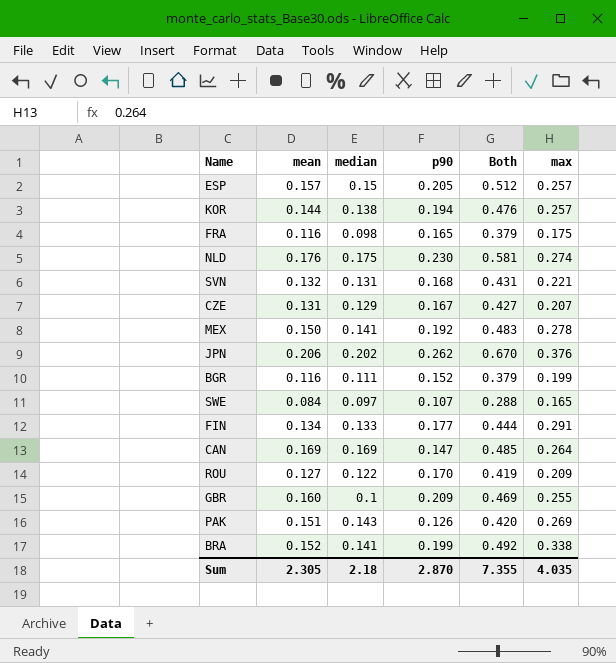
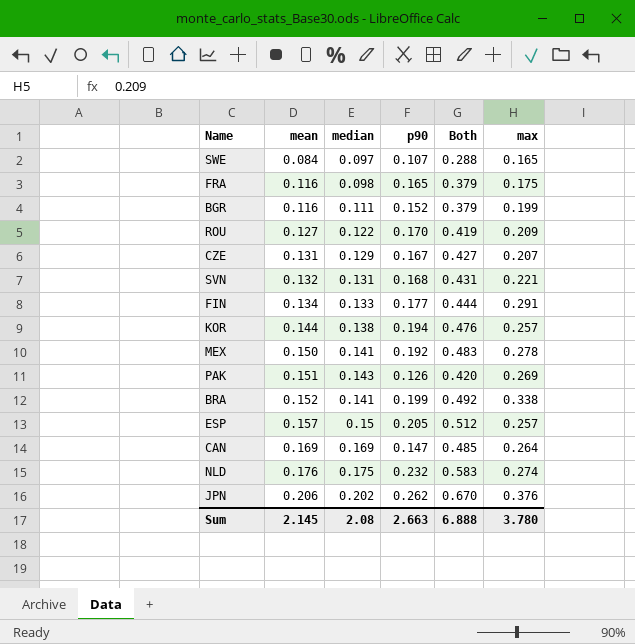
row order: none -> mean ascending
row GBR: 0.160 | 0.1 | 0.209 | 0.469 | 0.255 -> none
NLD | p90: 0.230 -> 0.232
NLD | Both: 0.581 -> 0.583
Sum | mean: 2.305 -> 2.145
Sum | median: 2.18 -> 2.08
Sum | p90: 2.870 -> 2.663
Sum | Both: 7.355 -> 6.888
Sum | max: 4.035 -> 3.780

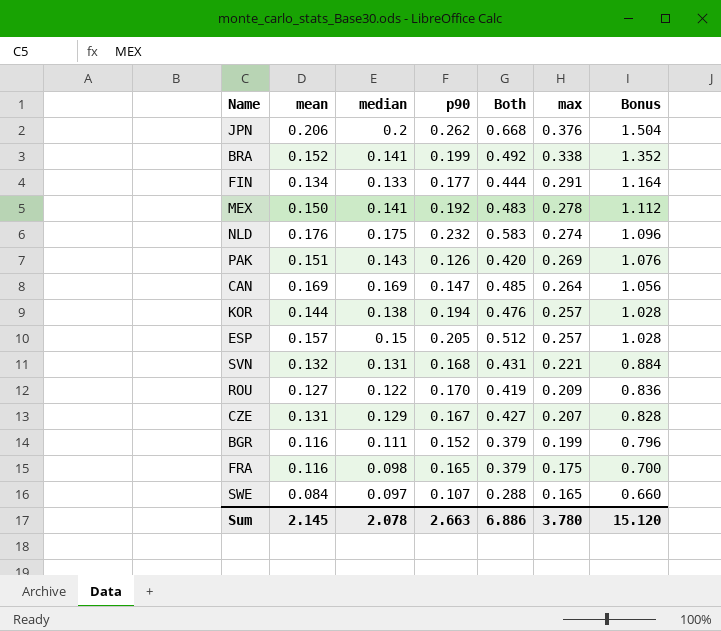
row order: mean ascending -> max descending
column Bonus | formula: none -> [max] * 4
JPN | median: 0.202 -> 0.2
JPN | Both: 0.670 -> 0.668
Sum | median: 2.08 -> 2.078
Sum | Both: 6.888 -> 6.886

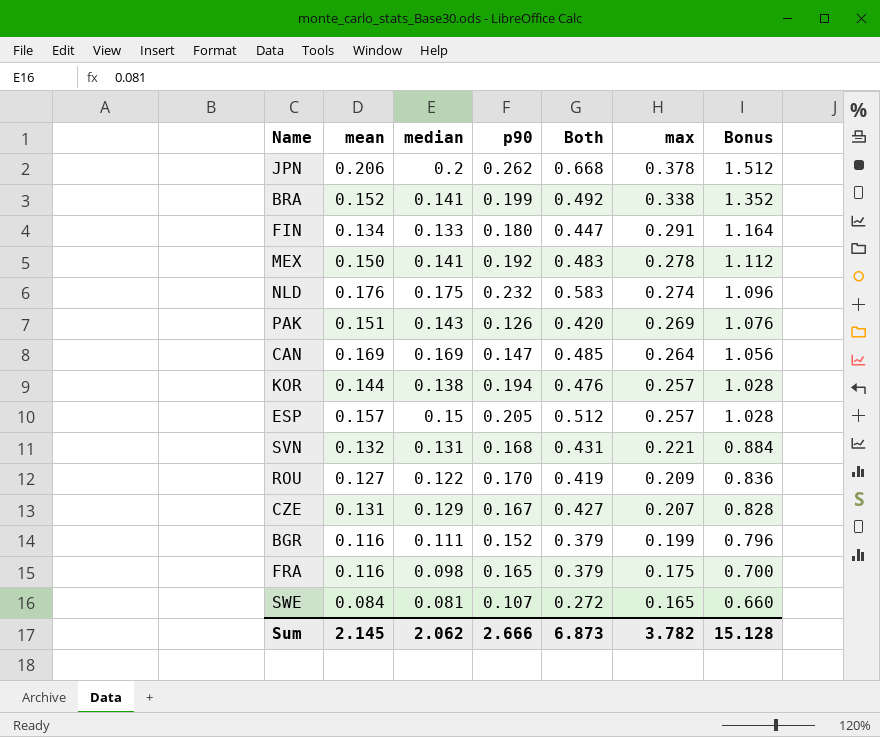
JPN | max: 0.376 -> 0.378
JPN | Bonus: 1.504 -> 1.512
FIN | p90: 0.177 -> 0.180
FIN | Both: 0.444 -> 0.447
SWE | median: 0.097 -> 0.081
SWE | Both: 0.288 -> 0.272
Sum | median: 2.078 -> 2.062
Sum | p90: 2.663 -> 2.666
Sum | Both: 6.886 -> 6.873
Sum | max: 3.780 -> 3.782
Sum | Bonus: 15.120 -> 15.128

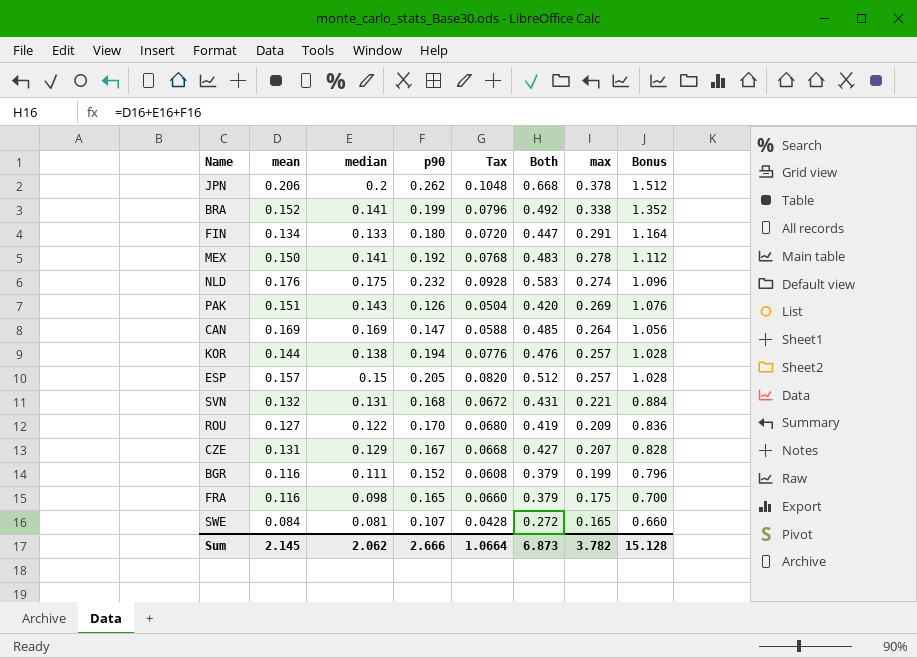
column Tax | formula: none -> [p90] * 0.4

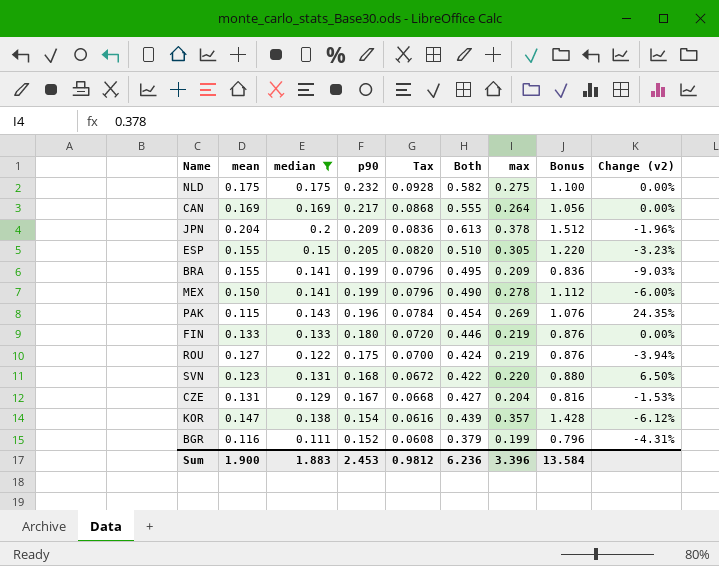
filter: none -> median >= 0.111
row order: max descending -> p90 descending
column Change (v2) | formula: none -> ([median] - [mean]) / [mean]
NLD | mean: 0.176 -> 0.175
NLD | Both: 0.583 -> 0.582
NLD | max: 0.274 -> 0.275
NLD | Bonus: 1.096 -> 1.100
CAN | p90: 0.147 -> 0.217
CAN | Tax: 0.0588 -> 0.0868
CAN | Both: 0.485 -> 0.555
JPN | mean: 0.206 -> 0.204
JPN | p90: 0.262 -> 0.209
JPN | Tax: 0.1048 -> 0.0836
JPN | Both: 0.668 -> 0.613
ESP | mean: 0.157 -> 0.155
ESP | Both: 0.512 -> 0.510
ESP | max: 0.257 -> 0.305
ESP | Bonus: 1.028 -> 1.220
BRA | mean: 0.152 -> 0.155
BRA | Both: 0.492 -> 0.495
BRA | max: 0.338 -> 0.209
BRA | Bonus: 1.352 -> 0.836
MEX | p90: 0.192 -> 0.199
MEX | Tax: 0.0768 -> 0.0796
MEX | Both: 0.483 -> 0.490
PAK | mean: 0.151 -> 0.115
PAK | p90: 0.126 -> 0.196
PAK | Tax: 0.0504 -> 0.0784
PAK | Both: 0.420 -> 0.454
FIN | mean: 0.134 -> 0.133
FIN | Both: 0.447 -> 0.446
FIN | max: 0.291 -> 0.219
FIN | Bonus: 1.164 -> 0.876
ROU | p90: 0.170 -> 0.175
ROU | Tax: 0.0680 -> 0.0700
ROU | Both: 0.419 -> 0.424
ROU | max: 0.209 -> 0.219
ROU | Bonus: 0.836 -> 0.876
SVN | mean: 0.132 -> 0.123
SVN | Both: 0.431 -> 0.422
SVN | max: 0.221 -> 0.220
SVN | Bonus: 0.884 -> 0.880
CZE | max: 0.207 -> 0.204
CZE | Bonus: 0.828 -> 0.816
KOR | mean: 0.144 -> 0.147
KOR | p90: 0.194 -> 0.154
KOR | Tax: 0.0776 -> 0.0616
KOR | Both: 0.476 -> 0.439
KOR | max: 0.257 -> 0.357
KOR | Bonus: 1.028 -> 1.428
Sum | mean: 2.145 -> 1.900
Sum | median: 2.062 -> 1.883
Sum | p90: 2.666 -> 2.453
Sum | Tax: 1.0664 -> 0.9812
Sum | Both: 6.873 -> 6.236
Sum | max: 3.782 -> 3.396
Sum | Bonus: 15.128 -> 13.584

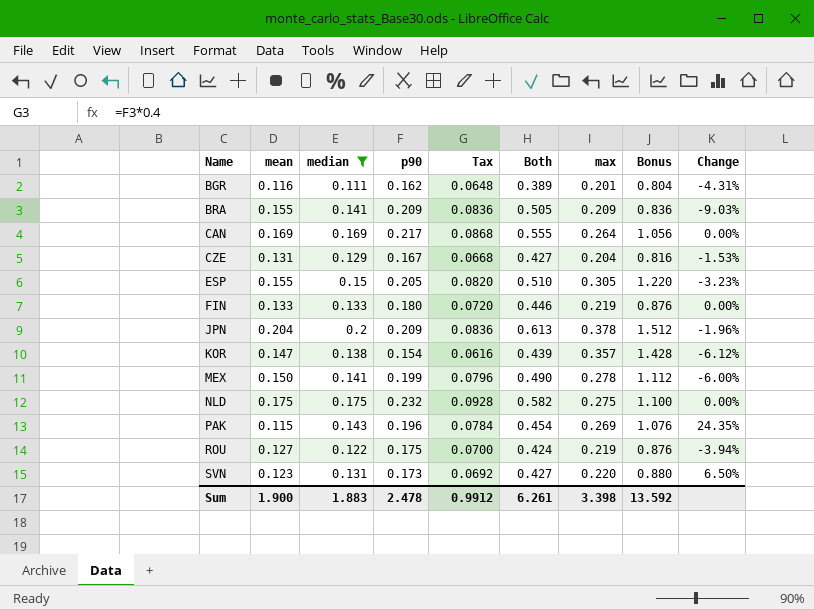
row order: p90 descending -> Name ascending
column name: Change (v2) -> Change
BGR | p90: 0.152 -> 0.162
BGR | Tax: 0.0608 -> 0.0648
BGR | Both: 0.379 -> 0.389
BGR | max: 0.199 -> 0.201
BGR | Bonus: 0.796 -> 0.804
BRA | p90: 0.199 -> 0.209
BRA | Tax: 0.0796 -> 0.0836
BRA | Both: 0.495 -> 0.505
SVN | p90: 0.168 -> 0.173
SVN | Tax: 0.0672 -> 0.0692
SVN | Both: 0.422 -> 0.427
Sum | p90: 2.453 -> 2.478
Sum | Tax: 0.9812 -> 0.9912
Sum | Both: 6.236 -> 6.261
Sum | max: 3.396 -> 3.398
Sum | Bonus: 13.584 -> 13.592

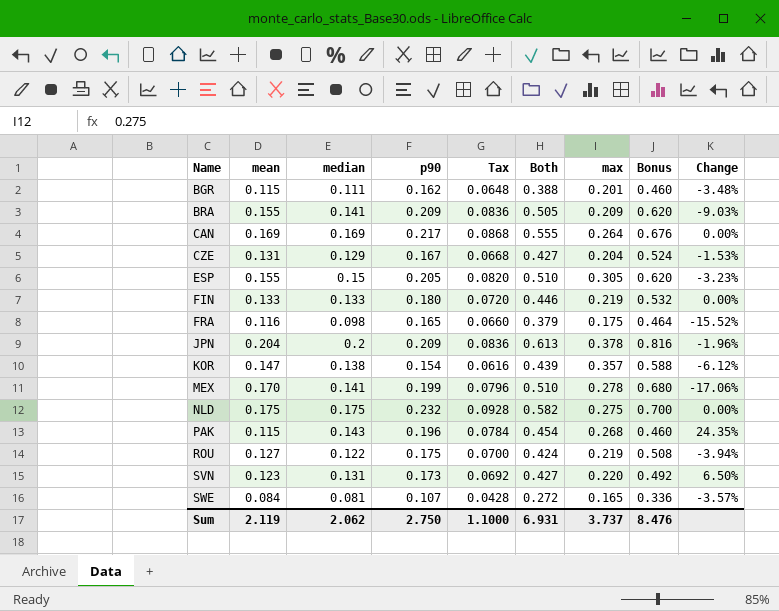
filter: median >= 0.111 -> none
column Bonus | formula: [max] * 4 -> [mean] * 4
BGR | mean: 0.116 -> 0.115
BGR | Both: 0.389 -> 0.388
BGR | Change: -4.31% -> -3.48%
MEX | mean: 0.150 -> 0.170
MEX | Both: 0.490 -> 0.510
MEX | Change: -6.00% -> -17.06%
PAK | max: 0.269 -> 0.268
Sum | mean: 1.900 -> 2.119
Sum | median: 1.883 -> 2.062
Sum | p90: 2.478 -> 2.750
Sum | Tax: 0.9912 -> 1.1000
Sum | Both: 6.261 -> 6.931
Sum | max: 3.398 -> 3.737
Sum | Bonus: 13.592 -> 8.476

